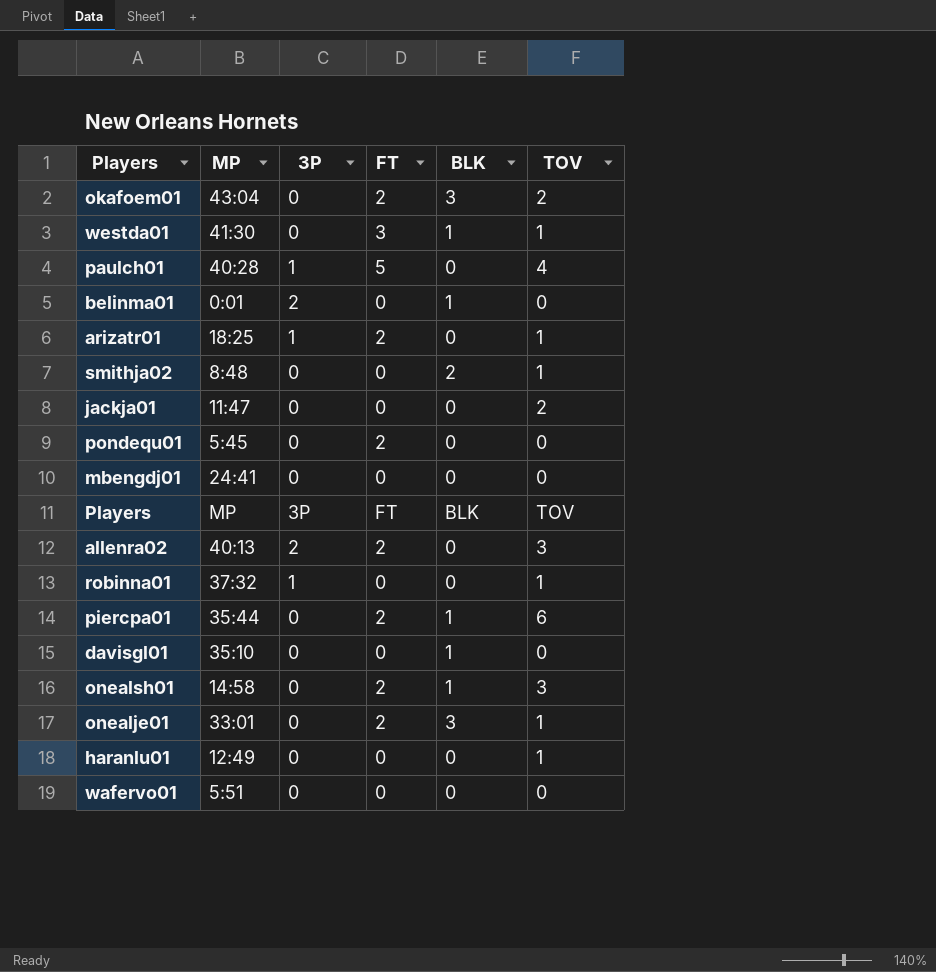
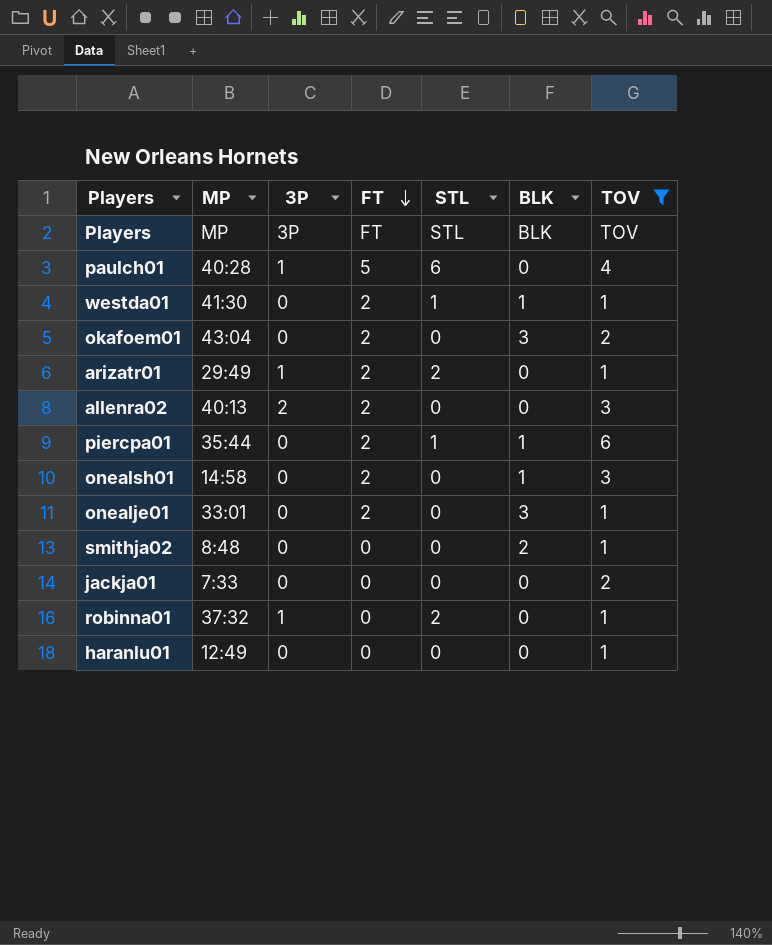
filter: none -> TOV != 0
row order: none -> FT descending
column STL | position: none -> 5
westda01 | FT: 3 -> 2
arizatr01 | MP: 18:25 -> 29:49
jackja01 | MP: 11:47 -> 7:33

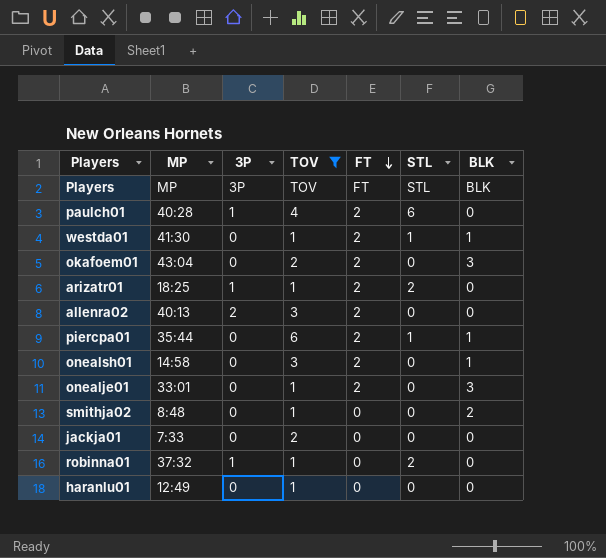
column TOV | position: 7 -> 4
paulch01 | FT: 5 -> 2
arizatr01 | MP: 29:49 -> 18:25

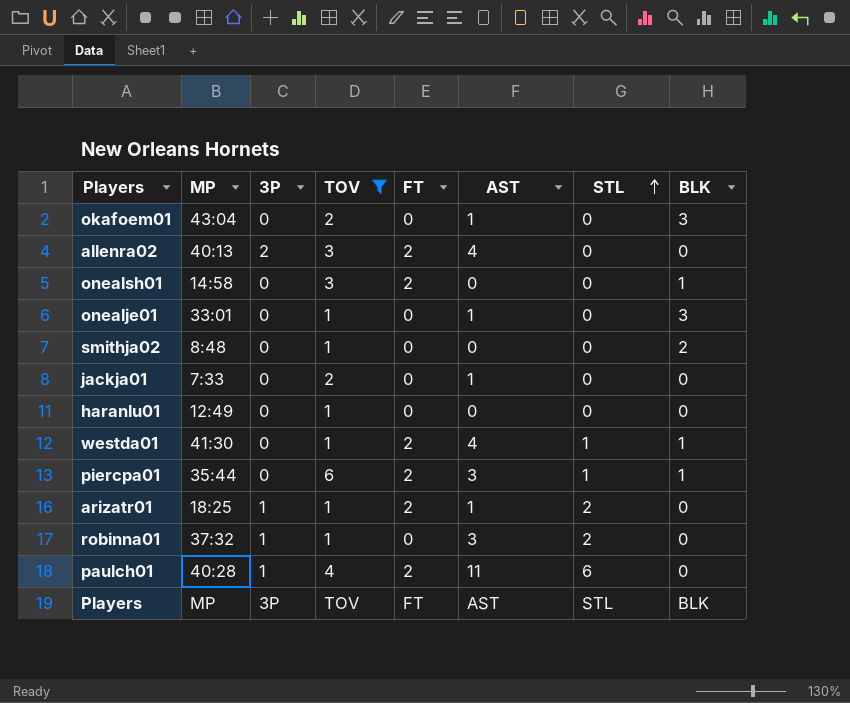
row order: FT descending -> STL ascending
column AST | position: none -> 6
okafoem01 | FT: 2 -> 0
onealje01 | FT: 2 -> 0

